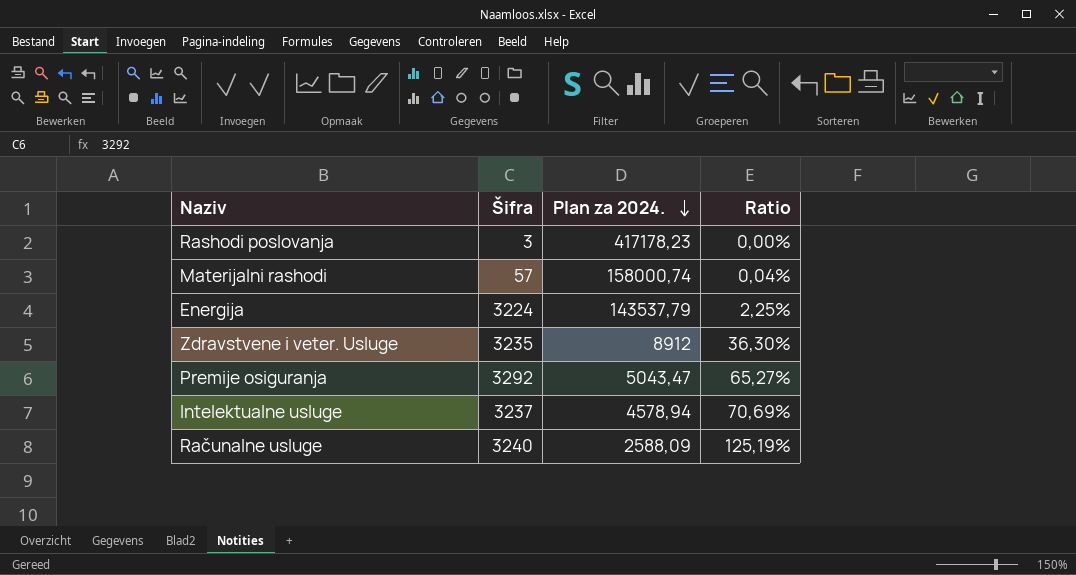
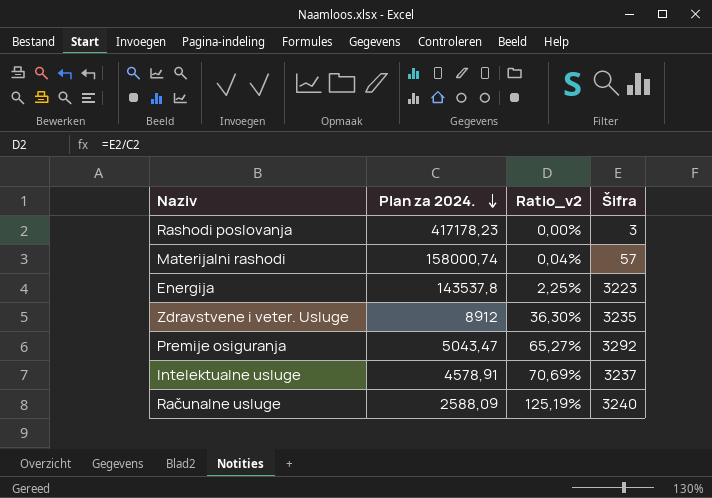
column name: Ratio -> Ratio_v2
column Šifra | position: 2 -> 4
Energija | Plan za 2024.: 143537,79 -> 143537,8
Energija | Šifra: 3224 -> 3223
Intelektualne usluge | Plan za 2024.: 4578,94 -> 4578,91

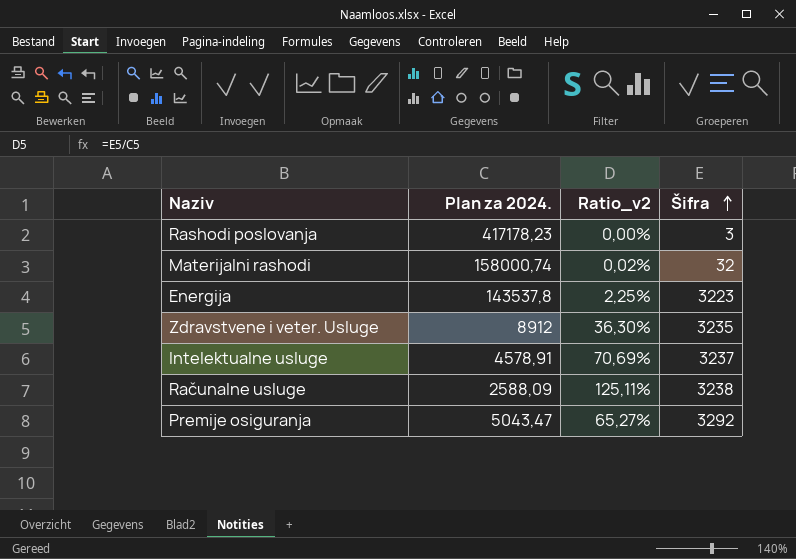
row order: Plan za 2024. descending -> Šifra ascending
Materijalni rashodi | Ratio_v2: 0,04% -> 0,02%
Materijalni rashodi | Šifra: 57 -> 32
Računalne usluge | Ratio_v2: 125,19% -> 125,11%
Računalne usluge | Šifra: 3240 -> 3238

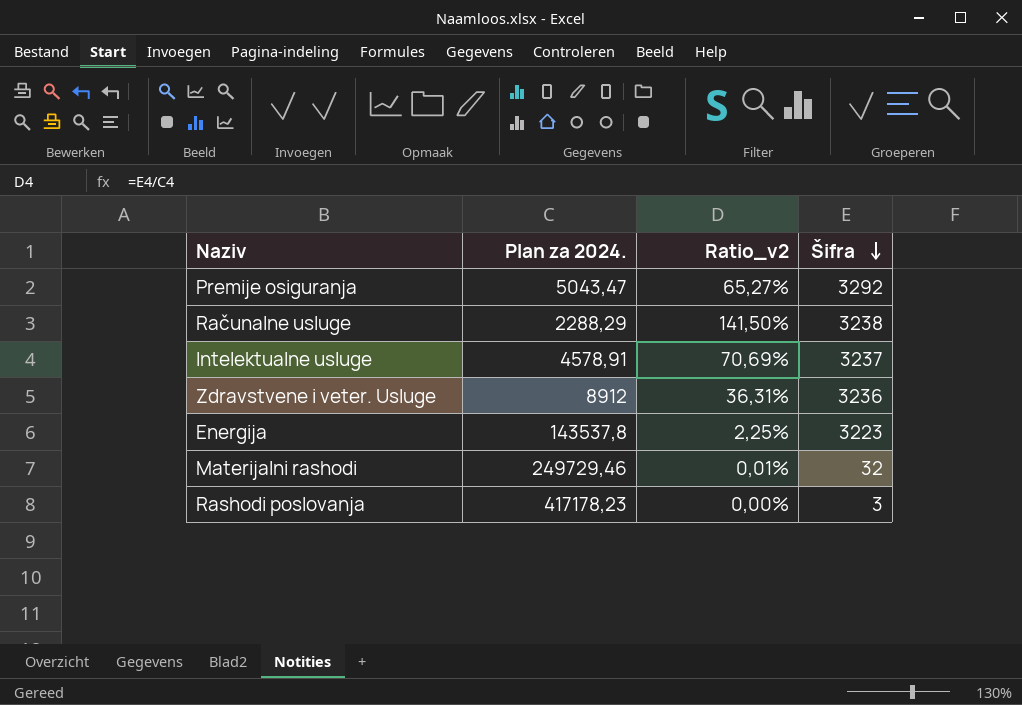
row order: Šifra ascending -> Šifra descending
Računalne usluge | Plan za 2024.: 2588,09 -> 2288,29
Računalne usluge | Ratio_v2: 125,11% -> 141,50%
Zdravstvene i veter. Usluge | Ratio_v2: 36,30% -> 36,31%
Zdravstvene i veter. Usluge | Šifra: 3235 -> 3236
Materijalni rashodi | Plan za 2024.: 158000,74 -> 249729,46
Materijalni rashodi | Ratio_v2: 0,02% -> 0,01%

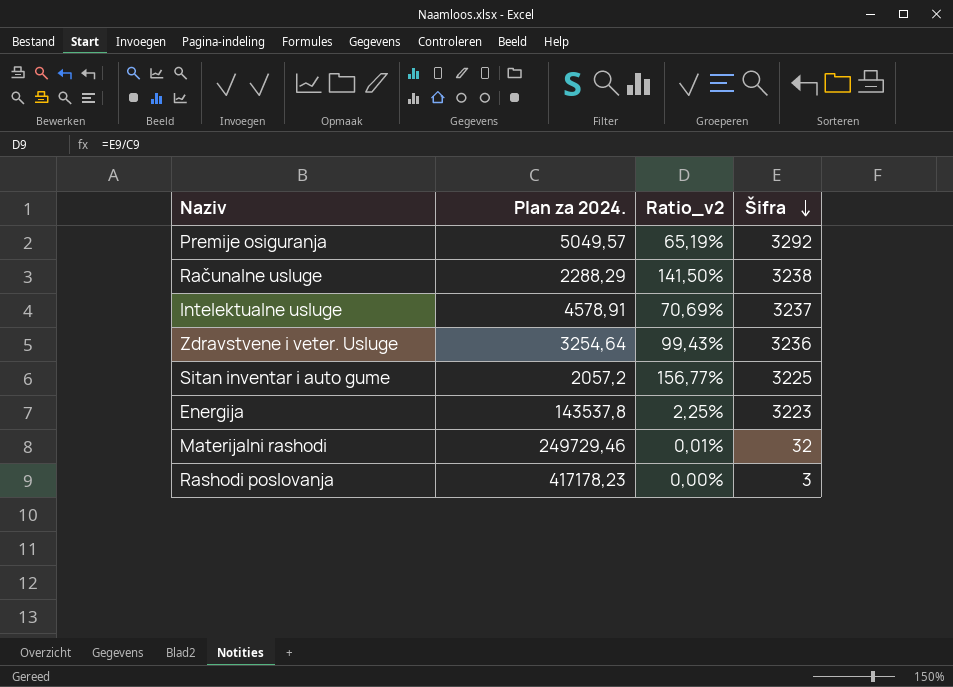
Premije osiguranja | Plan za 2024.: 5043,47 -> 5049,57
Premije osiguranja | Ratio_v2: 65,27% -> 65,19%
Zdravstvene i veter. Usluge | Plan za 2024.: 8912 -> 3254,64
Zdravstvene i veter. Usluge | Ratio_v2: 36,31% -> 99,43%
row Sitan inventar i auto gume: none -> 2057,2 | 156,77% | 3225

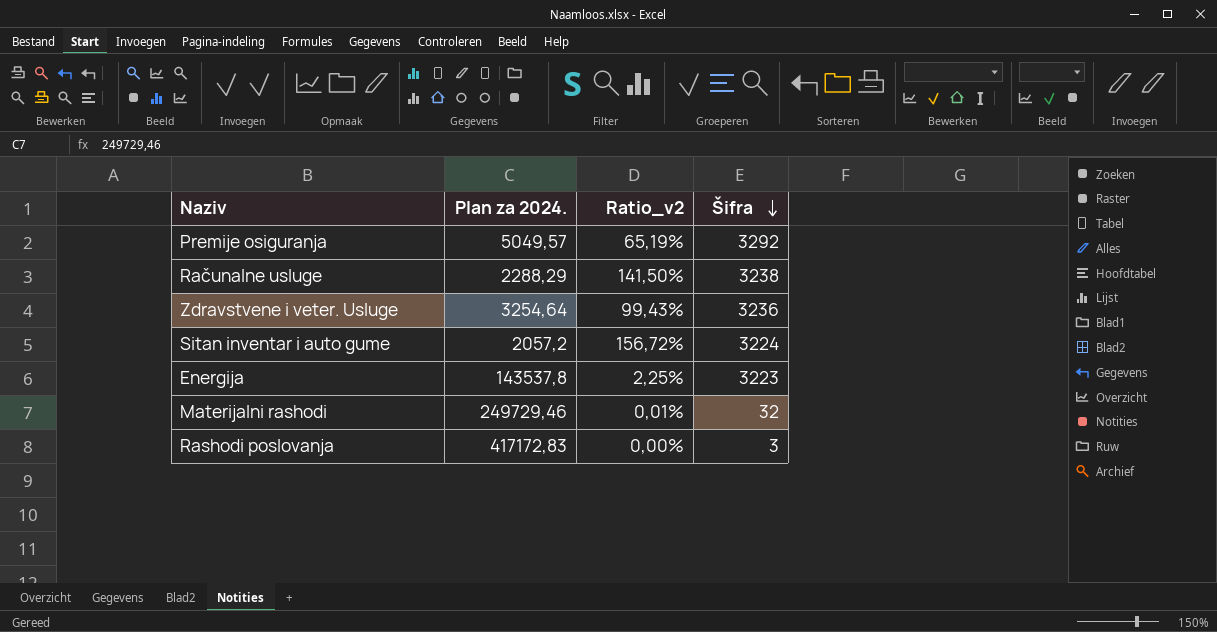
row Intelektualne usluge: 4578,91 | 70,69% | 3237 -> none
Sitan inventar i auto gume | Ratio_v2: 156,77% -> 156,72%
Sitan inventar i auto gume | Šifra: 3225 -> 3224
Rashodi poslovanja | Plan za 2024.: 417178,23 -> 417172,83

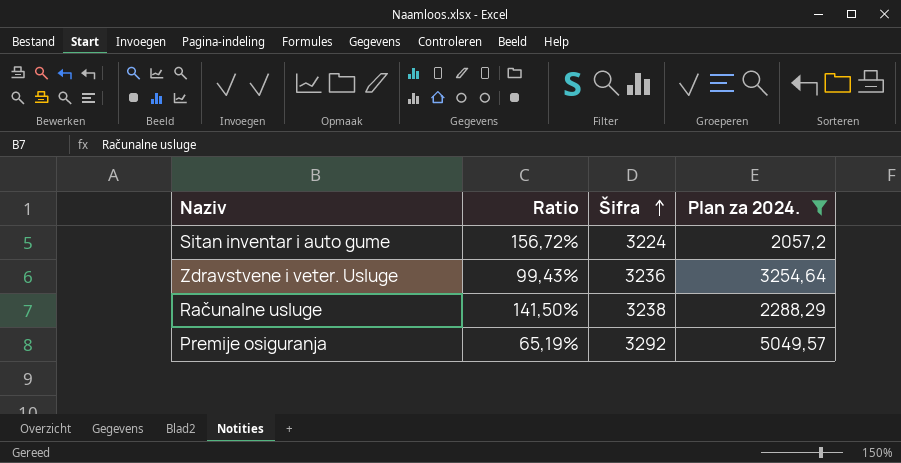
filter: none -> Plan za 2024. <= 5049,57
row order: Šifra descending -> Šifra ascending
column name: Ratio_v2 -> Ratio
column Plan za 2024. | position: 2 -> 4

